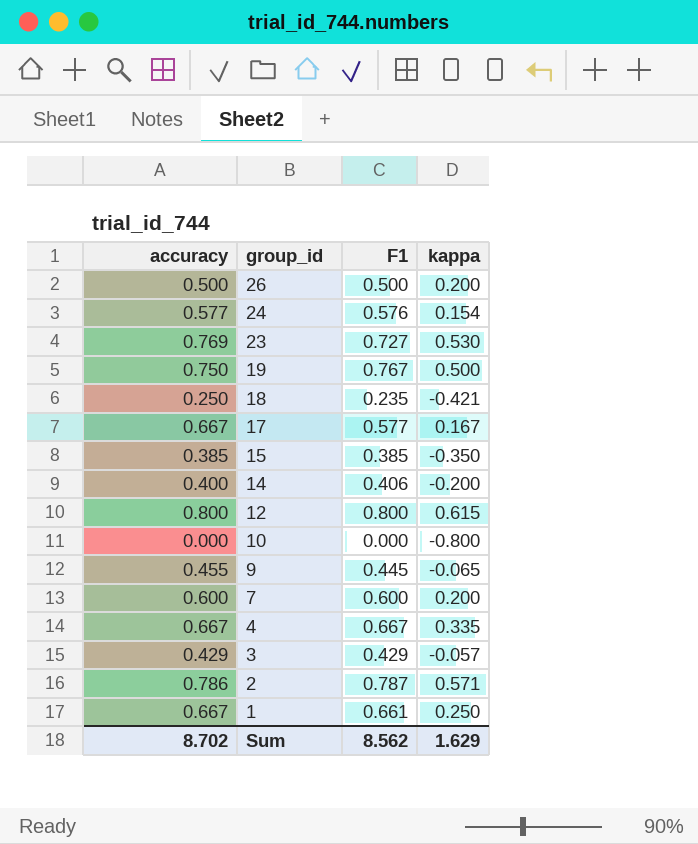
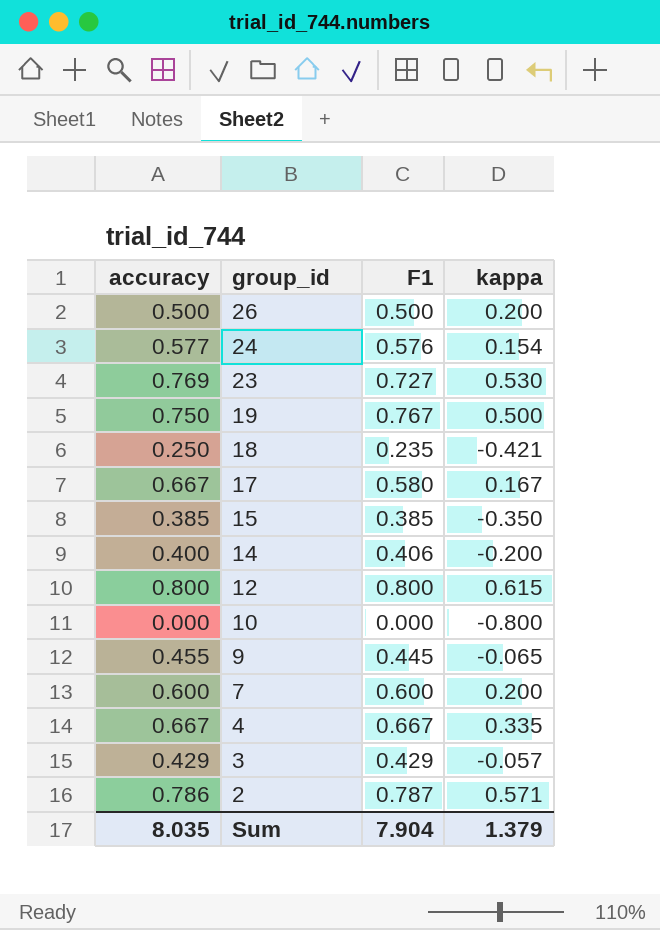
row 1: 0.667 | 0.661 | 0.250 -> none
17 | F1: 0.577 -> 0.580
Sum | accuracy: 8.702 -> 8.035
Sum | F1: 8.562 -> 7.904
Sum | kappa: 1.629 -> 1.379

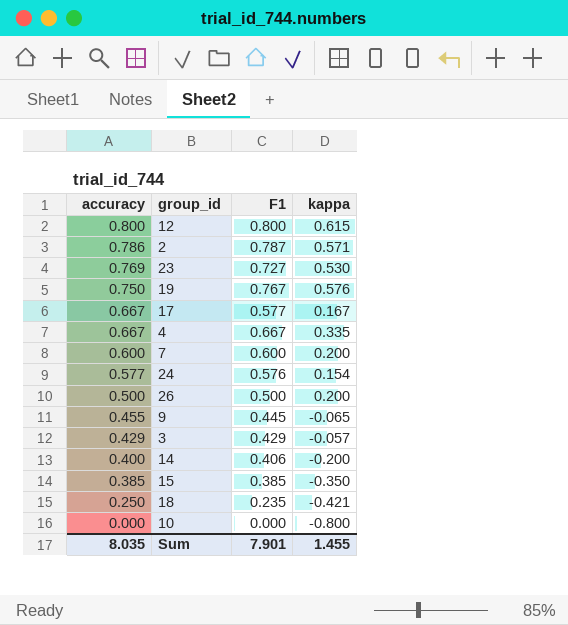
row order: group_id descending -> accuracy descending
19 | kappa: 0.500 -> 0.576
17 | F1: 0.580 -> 0.577
Sum | F1: 7.904 -> 7.901
Sum | kappa: 1.379 -> 1.455

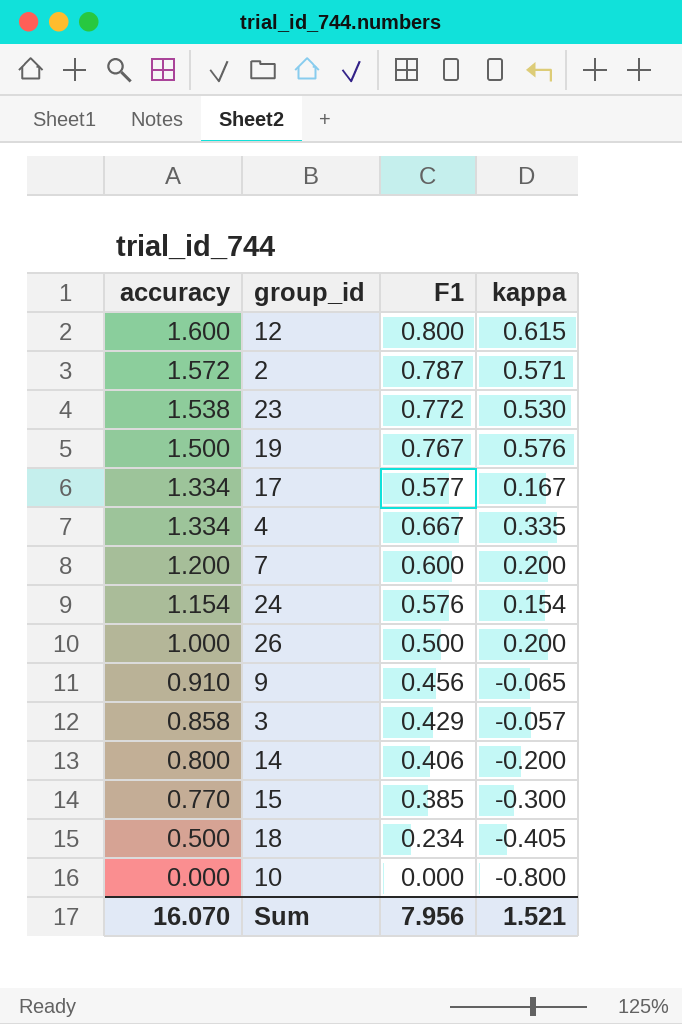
12 | accuracy: 0.800 -> 1.600
2 | accuracy: 0.786 -> 1.572
23 | accuracy: 0.769 -> 1.538
23 | F1: 0.727 -> 0.772
19 | accuracy: 0.750 -> 1.500
17 | accuracy: 0.667 -> 1.334
4 | accuracy: 0.667 -> 1.334
7 | accuracy: 0.600 -> 1.200
24 | accuracy: 0.577 -> 1.154
26 | accuracy: 0.500 -> 1.000
9 | accuracy: 0.455 -> 0.910
9 | F1: 0.445 -> 0.456
3 | accuracy: 0.429 -> 0.858
14 | accuracy: 0.400 -> 0.800
15 | accuracy: 0.385 -> 0.770
15 | kappa: -0.350 -> -0.300
18 | accuracy: 0.250 -> 0.500
18 | F1: 0.235 -> 0.234
18 | kappa: -0.421 -> -0.405
Sum | accuracy: 8.035 -> 16.070
Sum | F1: 7.901 -> 7.956
Sum | kappa: 1.455 -> 1.521

